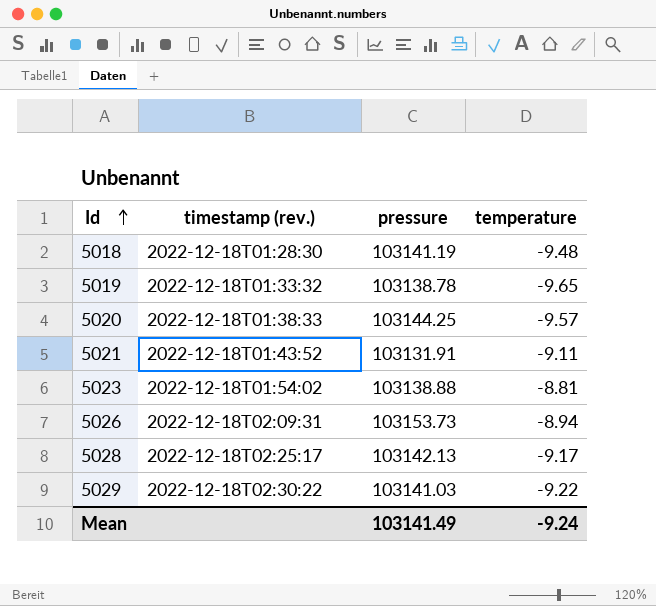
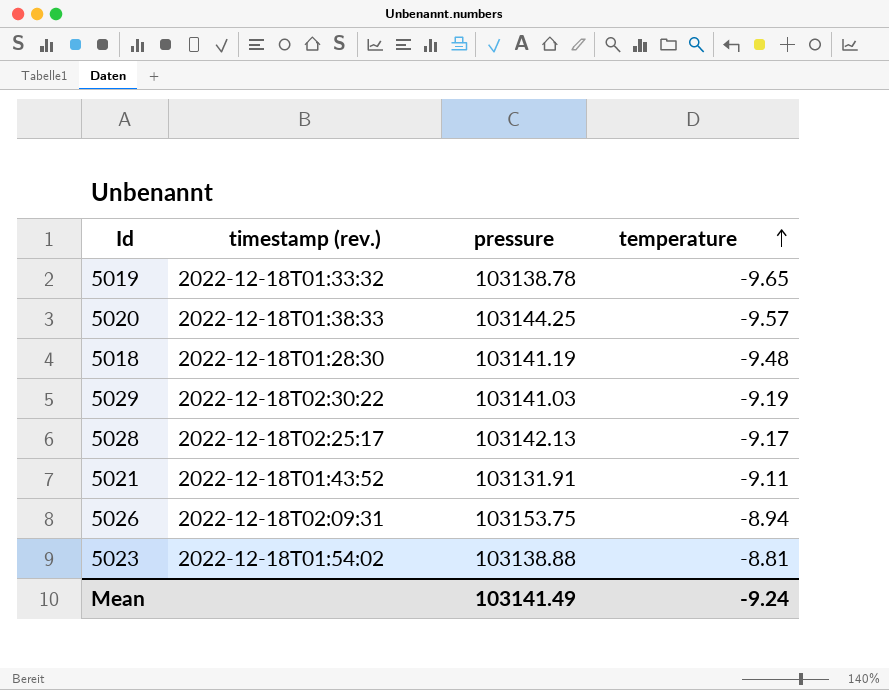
row order: Id ascending -> temperature ascending
5029 | temperature: -9.22 -> -9.19
5026 | pressure: 103153.73 -> 103153.75

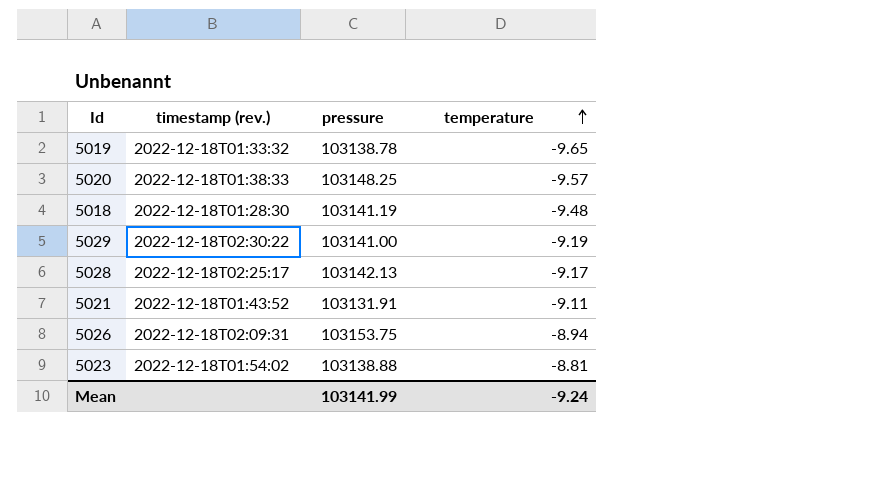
5020 | pressure: 103144.25 -> 103148.25
5029 | pressure: 103141.03 -> 103141.00
Mean | pressure: 103141.49 -> 103141.99

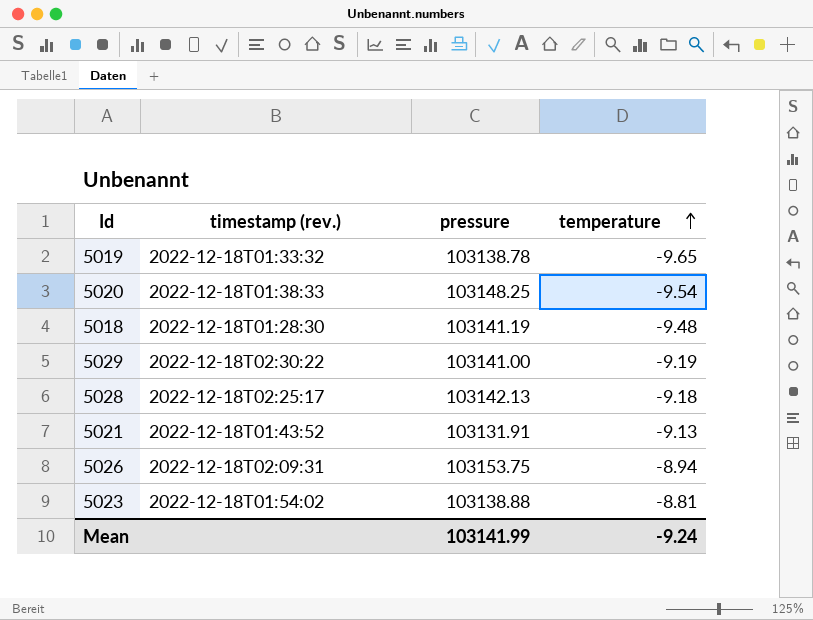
5020 | temperature: -9.57 -> -9.54
5028 | temperature: -9.17 -> -9.18
5021 | temperature: -9.11 -> -9.13

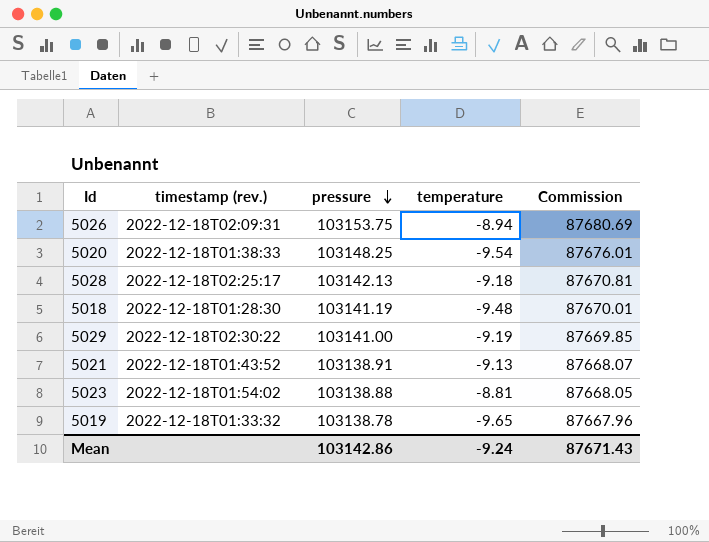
row order: temperature ascending -> pressure descending
column Commission | formula: none -> [pressure] * 0.85
5021 | pressure: 103131.91 -> 103138.91
Mean | pressure: 103141.99 -> 103142.86

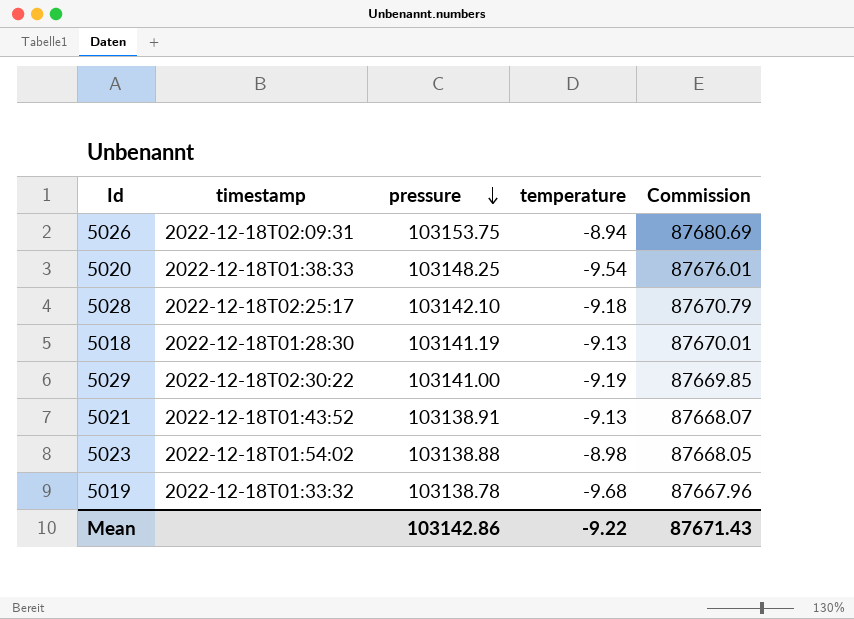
column name: timestamp (rev.) -> timestamp
5028 | pressure: 103142.13 -> 103142.10
5028 | Commission: 87670.81 -> 87670.79
5018 | temperature: -9.48 -> -9.13
5023 | temperature: -8.81 -> -8.98
5019 | temperature: -9.65 -> -9.68
Mean | temperature: -9.24 -> -9.22

